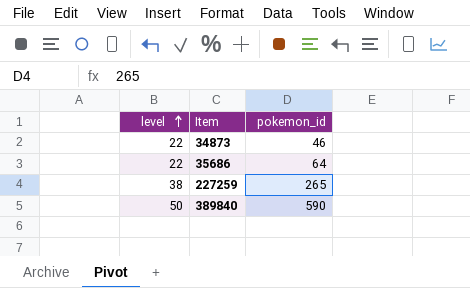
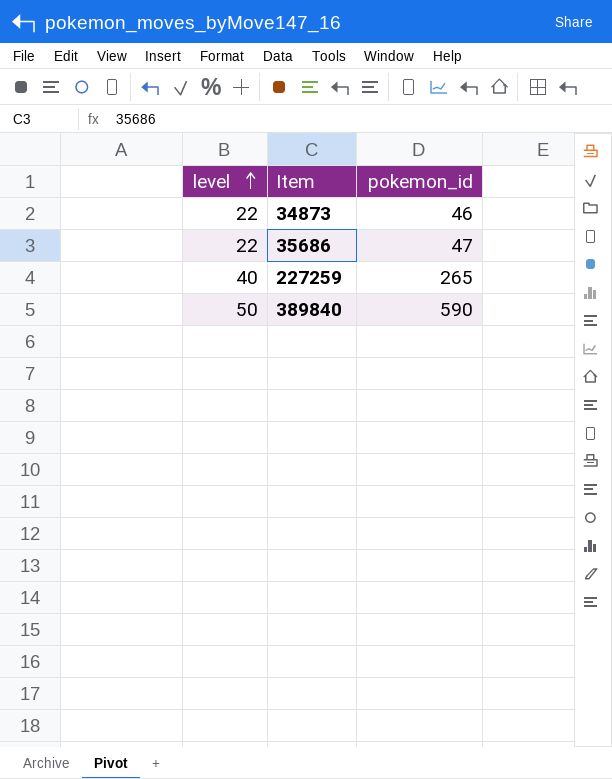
35686 | pokemon_id: 64 -> 47
227259 | level: 38 -> 40

